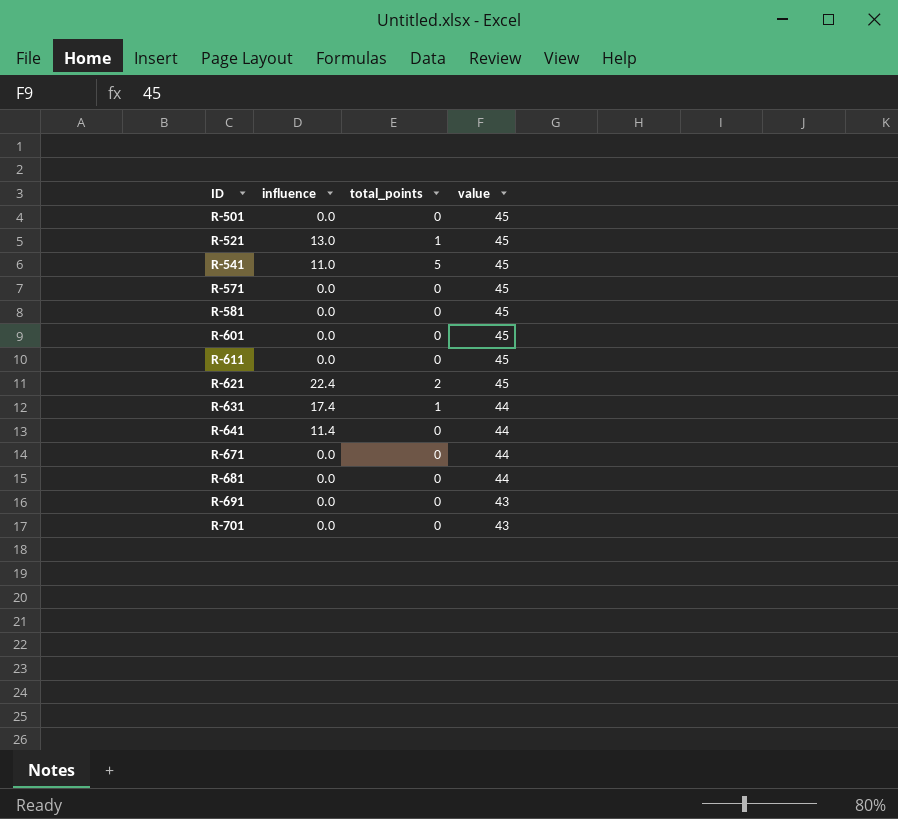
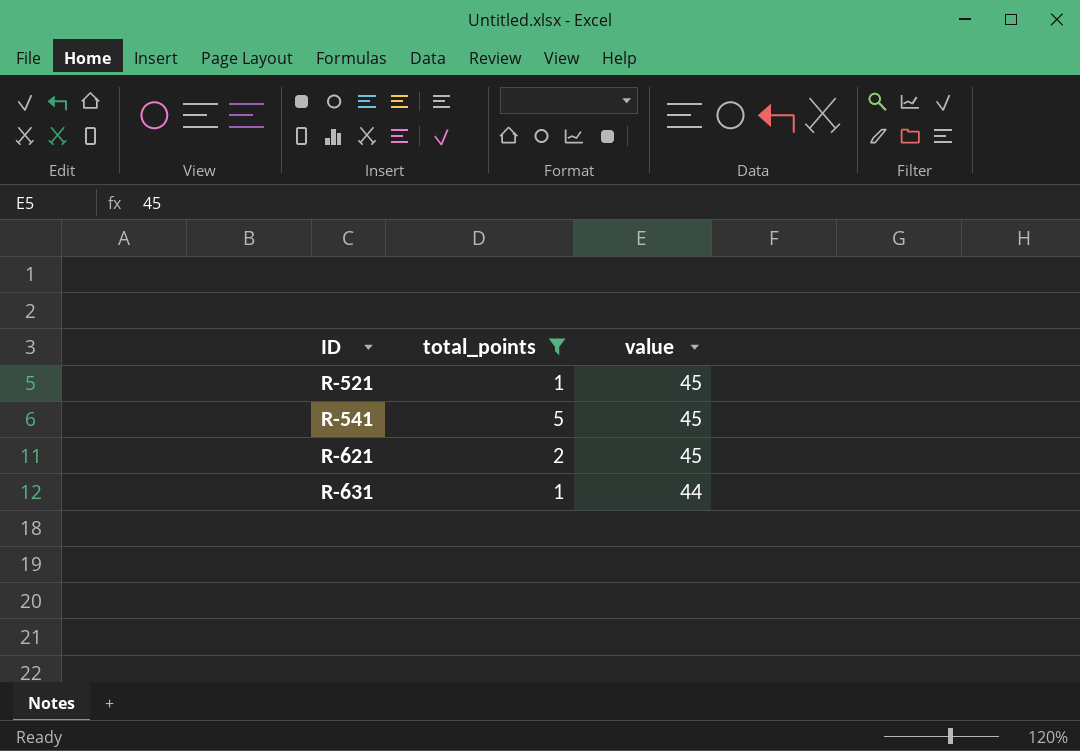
filter: none -> total_points != 0
column influence | position: 2 -> none

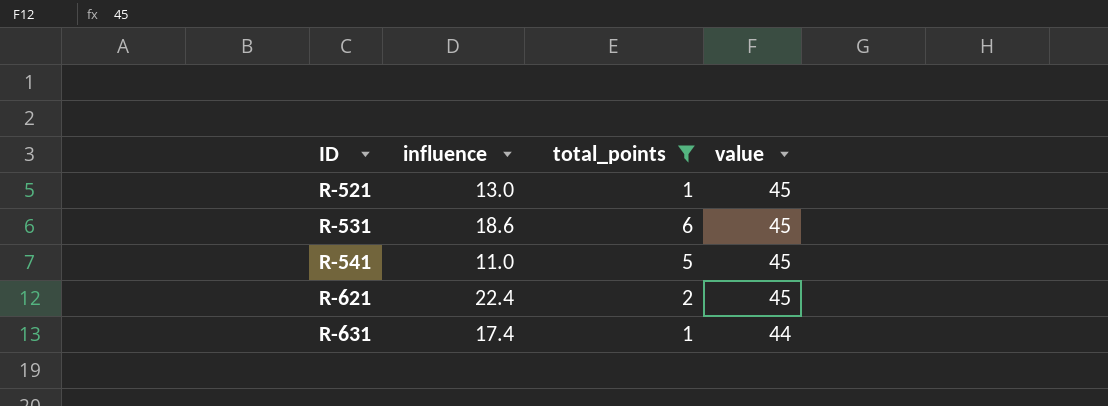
column influence | position: none -> 2
row R-531: none -> 18.6 | 6 | 45

